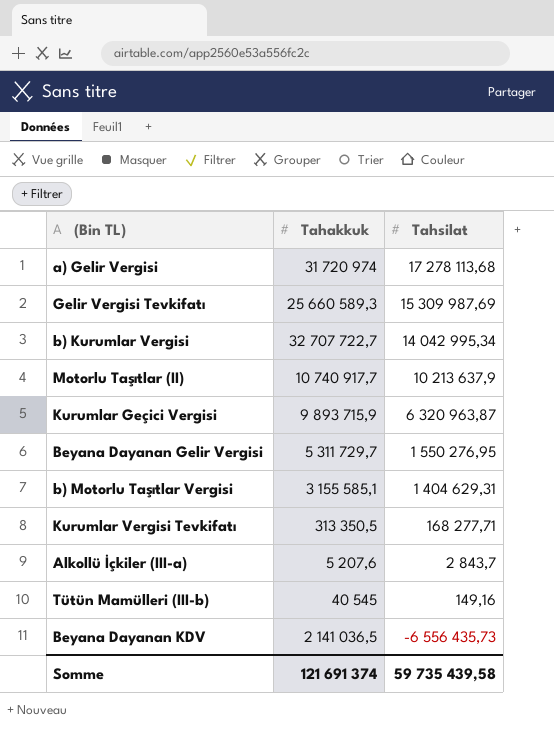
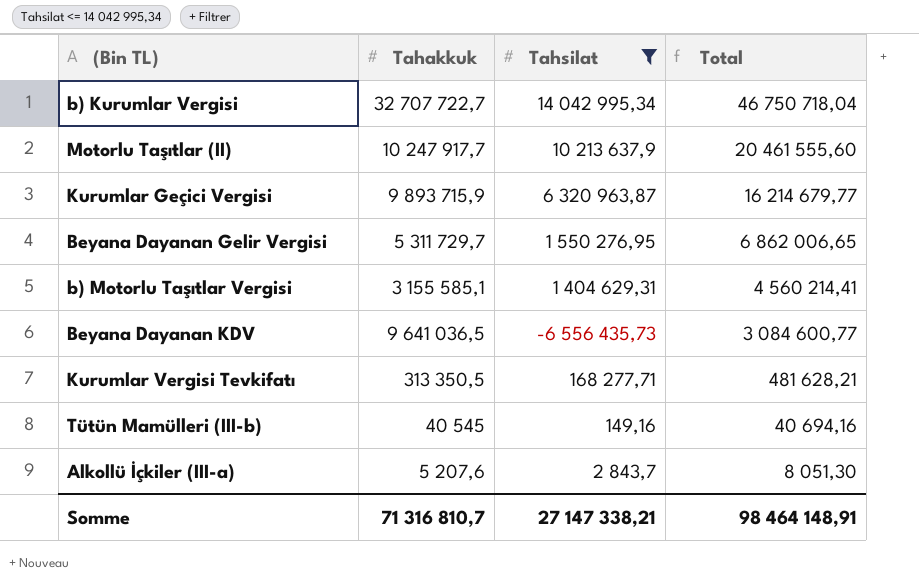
filter: none -> Tahsilat <= 14 042 995,34
row order: Tahsilat descending -> Total descending
column Total | formula: none -> [Tahakkuk] + [Tahsilat]
Motorlu Taşıtlar (II) | Tahakkuk: 10 740 917,7 -> 10 247 917,7
Beyana Dayanan KDV | Tahakkuk: 2 141 036,5 -> 9 641 036,5
Somme | Tahakkuk: 121 691 374 -> 71 316 810,7
Somme | Tahsilat: 59 735 439,58 -> 27 147 338,21

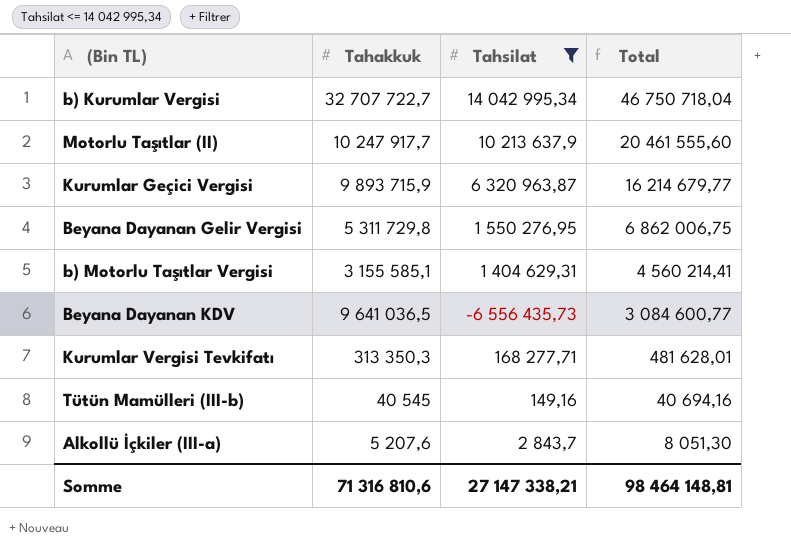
Beyana Dayanan Gelir Vergisi | Tahakkuk: 5 311 729,7 -> 5 311 729,8
Beyana Dayanan Gelir Vergisi | Total: 6 862 006,65 -> 6 862 006,75
Kurumlar Vergisi Tevkifatı | Tahakkuk: 313 350,5 -> 313 350,3
Kurumlar Vergisi Tevkifatı | Total: 481 628,21 -> 481 628,01
Somme | Tahakkuk: 71 316 810,7 -> 71 316 810,6
Somme | Total: 98 464 148,91 -> 98 464 148,81

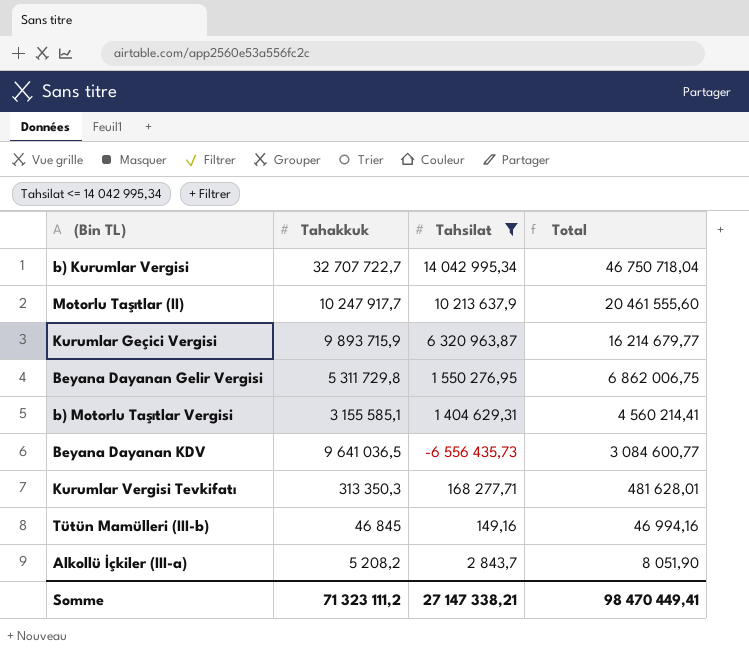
Tütün Mamülleri (III-b) | Tahakkuk: 40 545 -> 46 845
Tütün Mamülleri (III-b) | Total: 40 694,16 -> 46 994,16
Alkollü İçkiler (III-a) | Tahakkuk: 5 207,6 -> 5 208,2
Alkollü İçkiler (III-a) | Total: 8 051,30 -> 8 051,90
Somme | Tahakkuk: 71 316 810,6 -> 71 323 111,2
Somme | Total: 98 464 148,81 -> 98 470 449,41

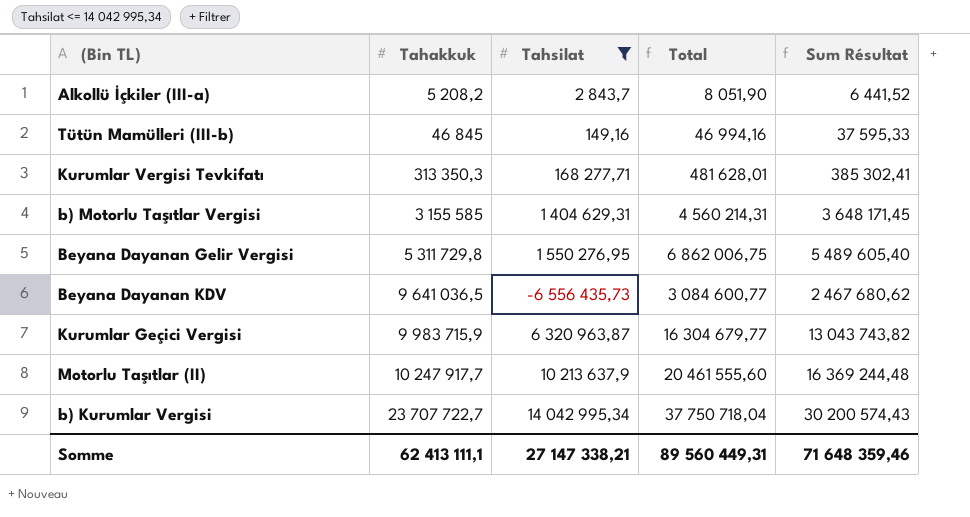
row order: Total descending -> Tahakkuk ascending
column Sum Résultat | formula: none -> [Total] * 0,8
b) Motorlu Taşıtlar Vergisi | Tahakkuk: 3 155 585,1 -> 3 155 585
b) Motorlu Taşıtlar Vergisi | Total: 4 560 214,41 -> 4 560 214,31
Kurumlar Geçici Vergisi | Tahakkuk: 9 893 715,9 -> 9 983 715,9
Kurumlar Geçici Vergisi | Total: 16 214 679,77 -> 16 304 679,77
b) Kurumlar Vergisi | Tahakkuk: 32 707 722,7 -> 23 707 722,7
b) Kurumlar Vergisi | Total: 46 750 718,04 -> 37 750 718,04
Somme | Tahakkuk: 71 323 111,2 -> 62 413 111,1
Somme | Total: 98 470 449,41 -> 89 560 449,31

